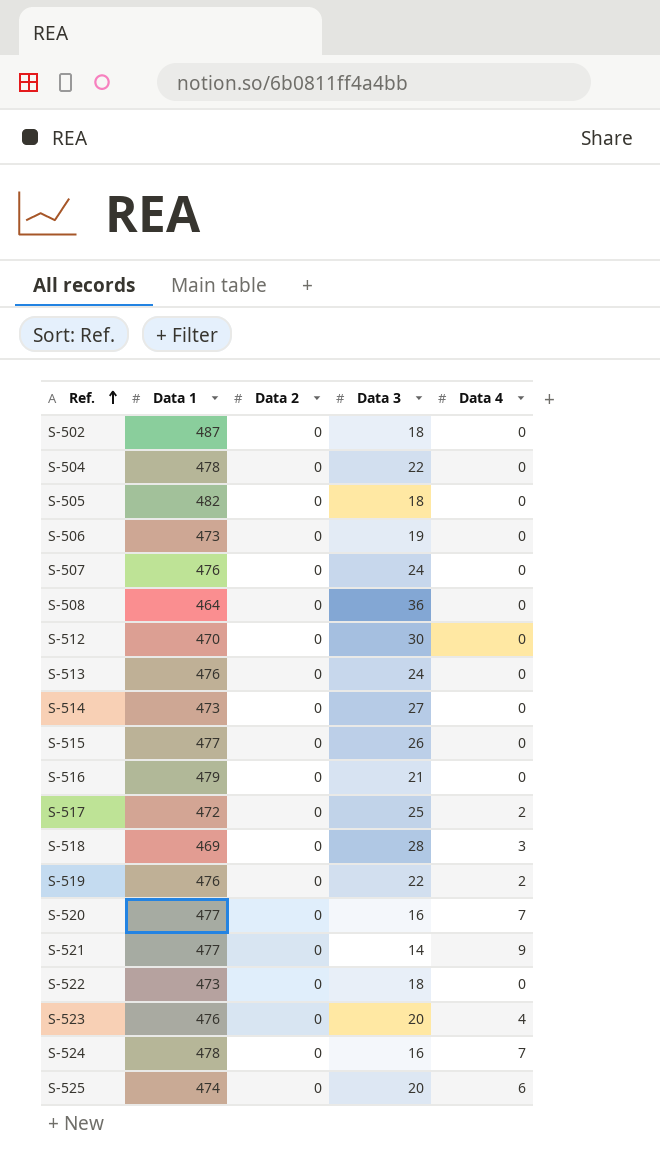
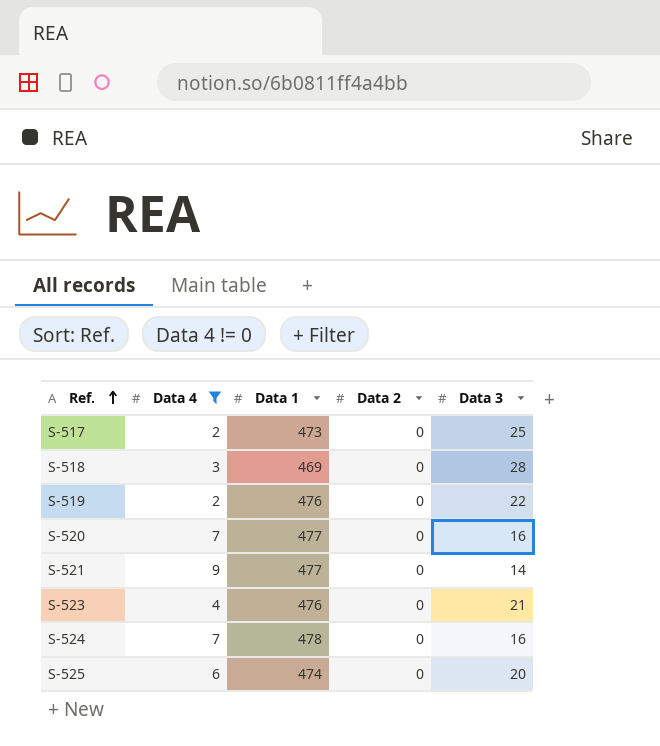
filter: none -> Data 4 != 0
column Data 4 | position: 5 -> 2
S-517 | Data 1: 472 -> 473
S-523 | Data 3: 20 -> 21

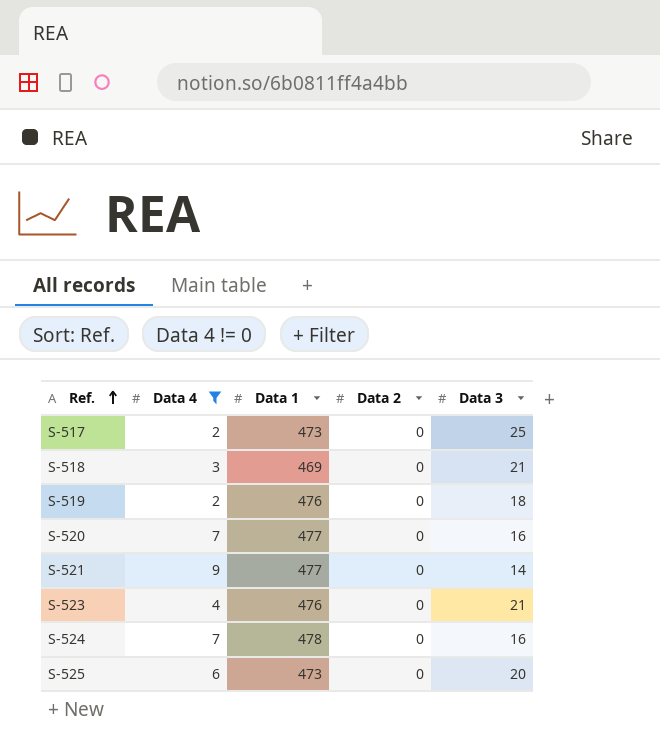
S-518 | Data 3: 28 -> 21
S-519 | Data 3: 22 -> 18
S-525 | Data 1: 474 -> 473

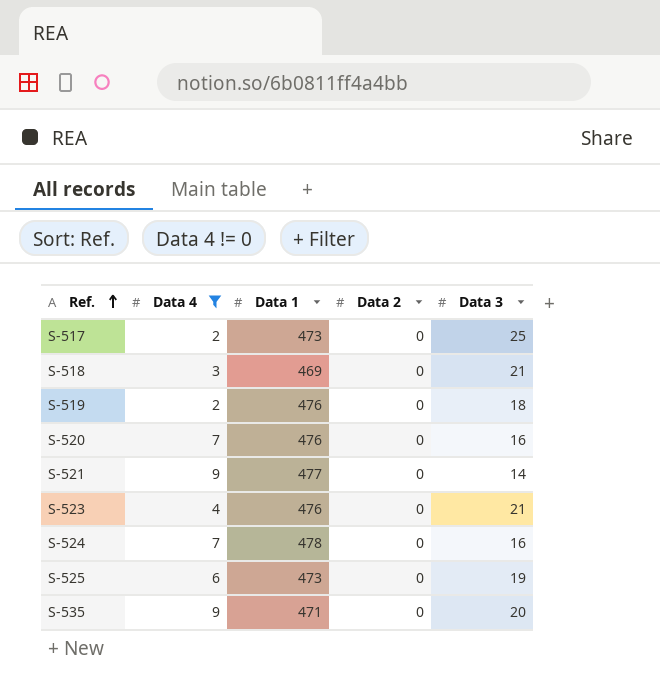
S-520 | Data 1: 477 -> 476
S-525 | Data 3: 20 -> 19
row S-535: none -> 9 | 471 | 0 | 20

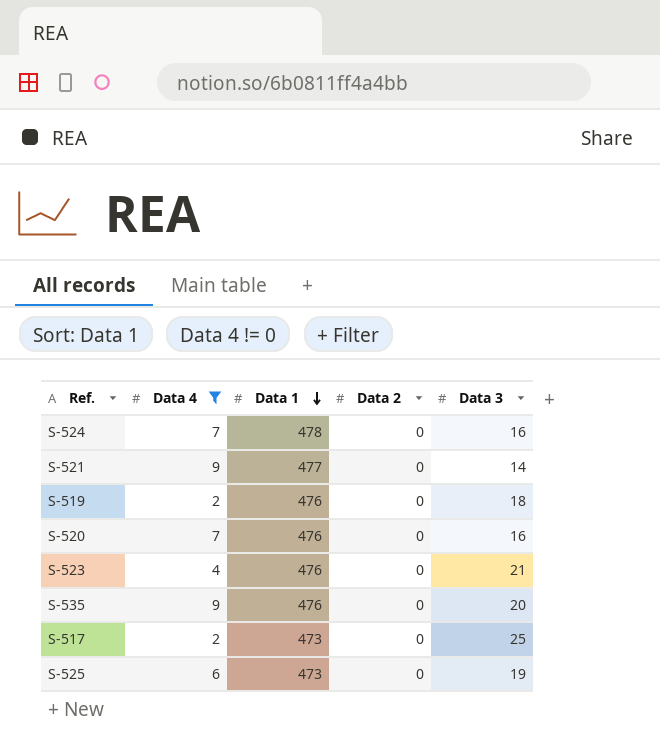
row order: Ref. ascending -> Data 1 descending
row S-518: 3 | 469 | 0 | 21 -> none
S-535 | Data 1: 471 -> 476

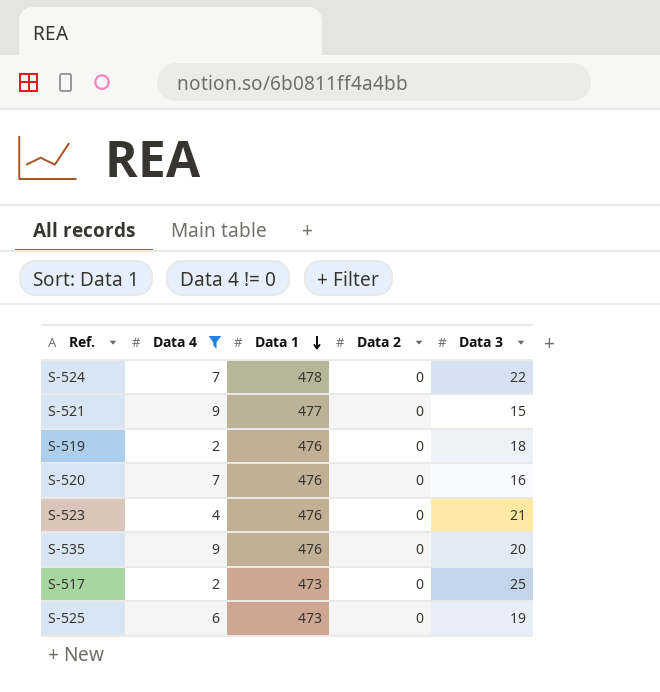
S-524 | Data 3: 16 -> 22
S-521 | Data 3: 14 -> 15

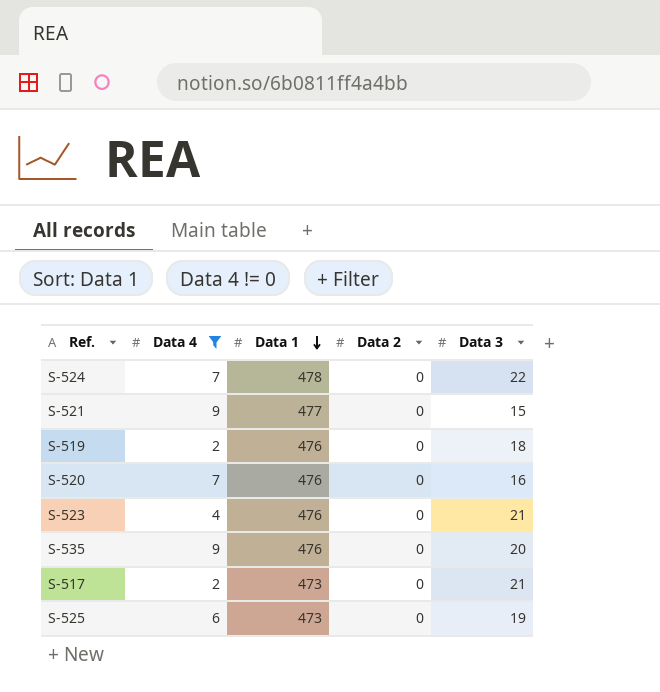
S-517 | Data 3: 25 -> 21

